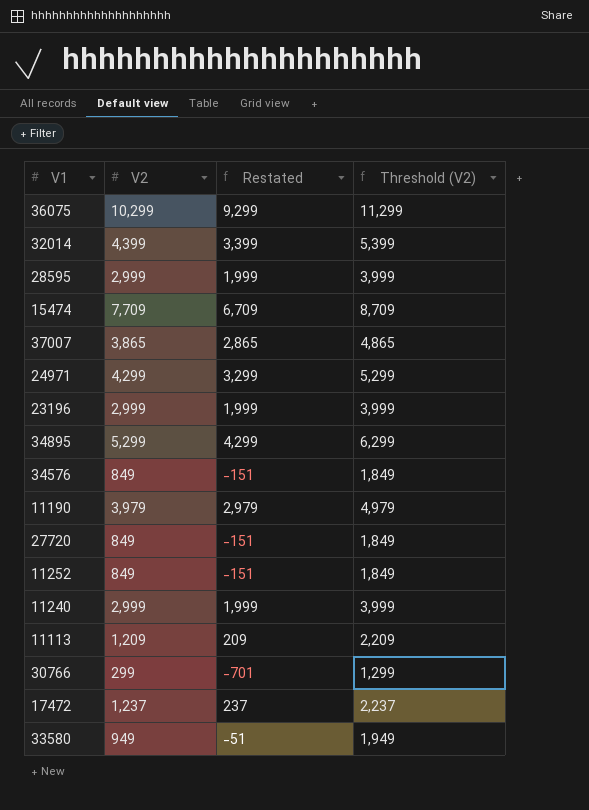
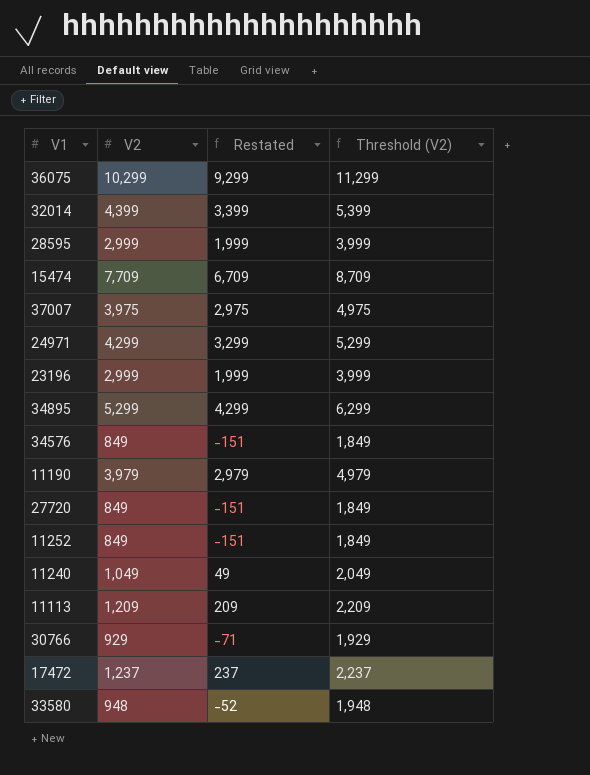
37007 | V2: 3,865 -> 3,975
37007 | Restated: 2,865 -> 2,975
37007 | Threshold (V2): 4,865 -> 4,975
11240 | V2: 2,999 -> 1,049
11240 | Restated: 1,999 -> 49
11240 | Threshold (V2): 3,999 -> 2,049
30766 | V2: 299 -> 929
30766 | Restated: -701 -> -71
30766 | Threshold (V2): 1,299 -> 1,929
33580 | V2: 949 -> 948
33580 | Restated: -51 -> -52
33580 | Threshold (V2): 1,949 -> 1,948

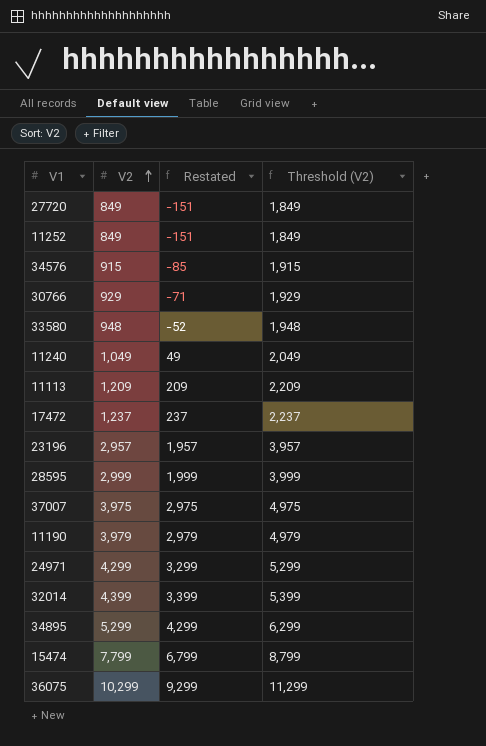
row order: none -> V2 ascending
34576 | V2: 849 -> 915
34576 | Restated: -151 -> -85
34576 | Threshold (V2): 1,849 -> 1,915
23196 | V2: 2,999 -> 2,957
23196 | Restated: 1,999 -> 1,957
23196 | Threshold (V2): 3,999 -> 3,957
15474 | V2: 7,709 -> 7,799
15474 | Restated: 6,709 -> 6,799
15474 | Threshold (V2): 8,709 -> 8,799

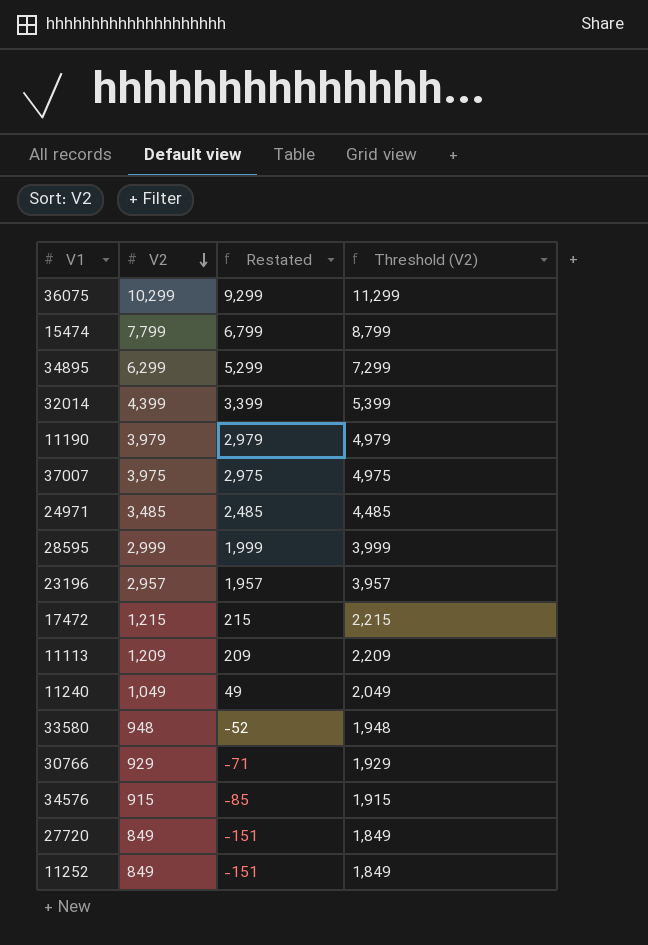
row order: V2 ascending -> V2 descending
34895 | V2: 5,299 -> 6,299
34895 | Restated: 4,299 -> 5,299
34895 | Threshold (V2): 6,299 -> 7,299
24971 | V2: 4,299 -> 3,485
24971 | Restated: 3,299 -> 2,485
24971 | Threshold (V2): 5,299 -> 4,485
17472 | V2: 1,237 -> 1,215
17472 | Restated: 237 -> 215
17472 | Threshold (V2): 2,237 -> 2,215

